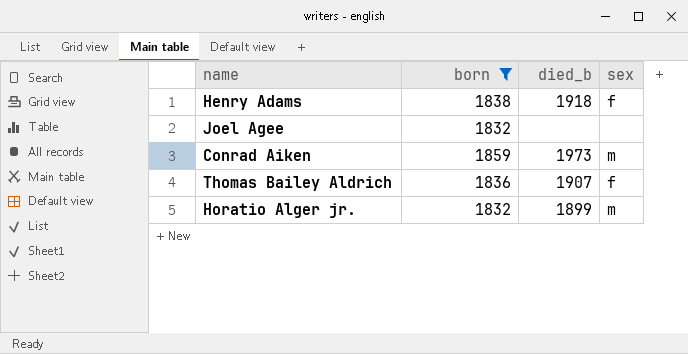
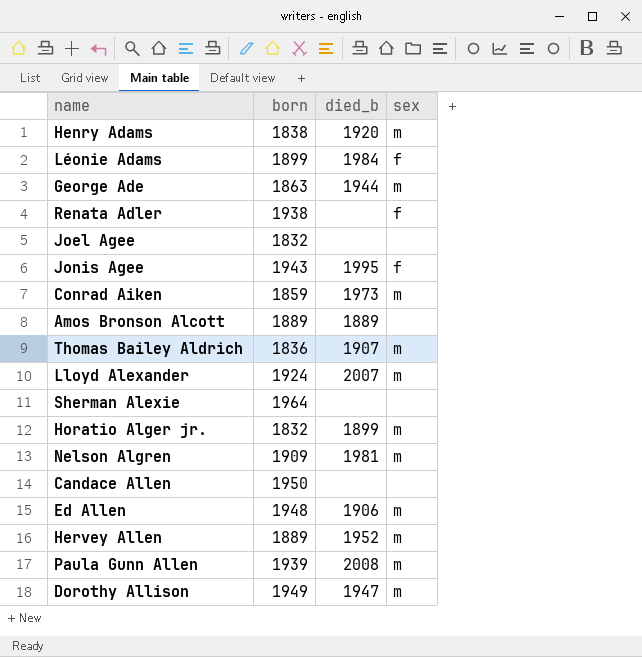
filter: born <= 1859 -> none
Henry Adams | died_b: 1918 -> 1920
Henry Adams | sex: f -> m
Thomas Bailey Aldrich | sex: f -> m

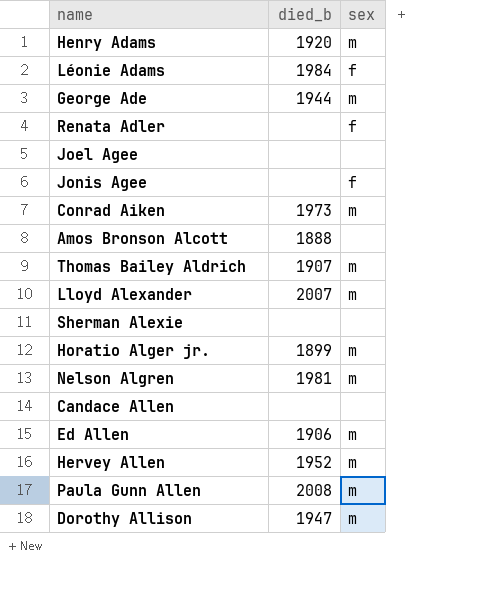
column born | position: 2 -> none
Jonis Agee | died_b: 1995 -> none
Amos Bronson Alcott | died_b: 1889 -> 1888

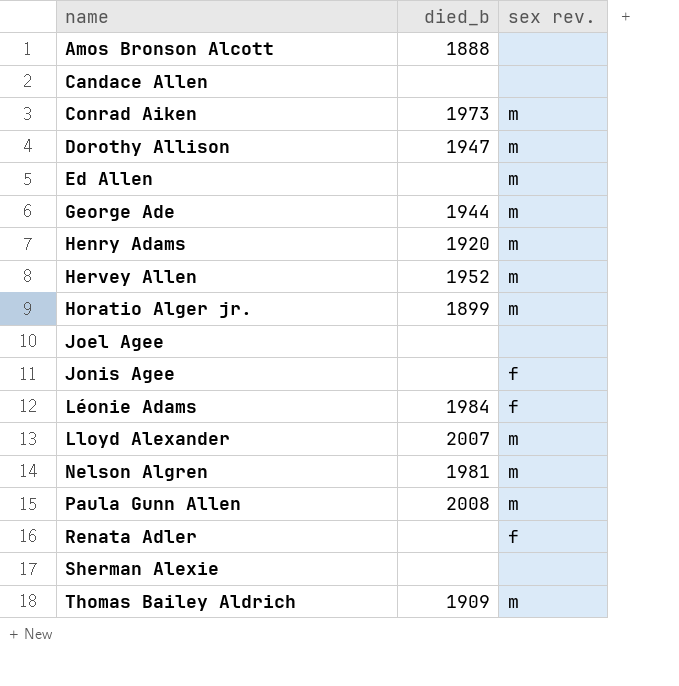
row order: none -> name ascending
column name: sex -> sex rev.
Ed Allen | died_b: 1906 -> none
Thomas Bailey Aldrich | died_b: 1907 -> 1909

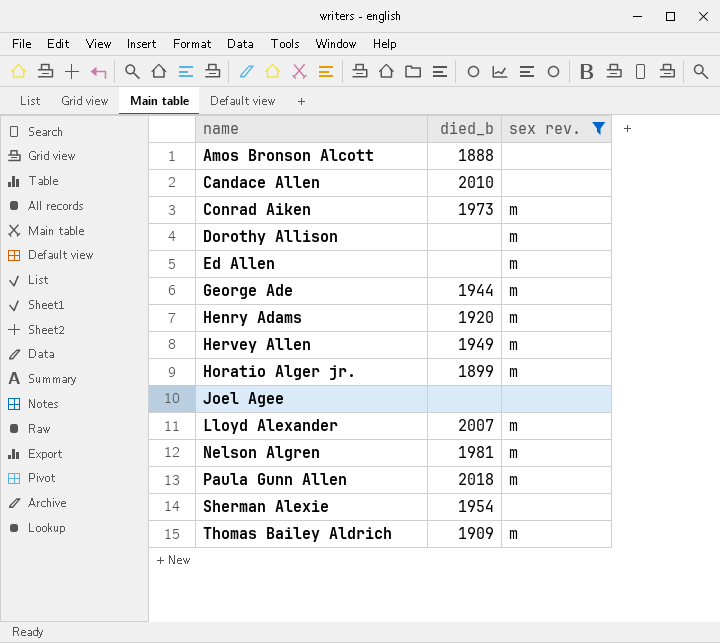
filter: none -> sex rev. != f
Candace Allen | died_b: none -> 2010
Dorothy Allison | died_b: 1947 -> none
Hervey Allen | died_b: 1952 -> 1949
Paula Gunn Allen | died_b: 2008 -> 2018
Sherman Alexie | died_b: none -> 1954

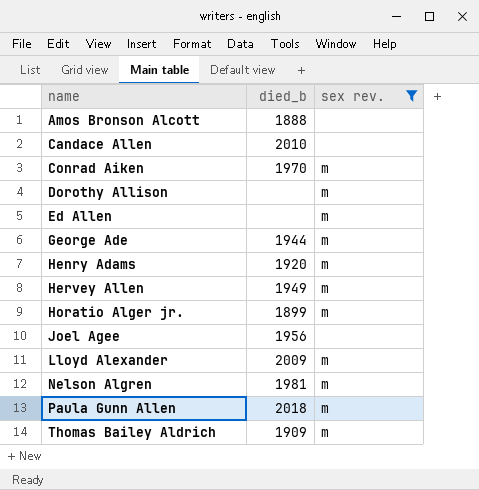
row Sherman Alexie: 1954 | none -> none
Conrad Aiken | died_b: 1973 -> 1970
Joel Agee | died_b: none -> 1956
Lloyd Alexander | died_b: 2007 -> 2009

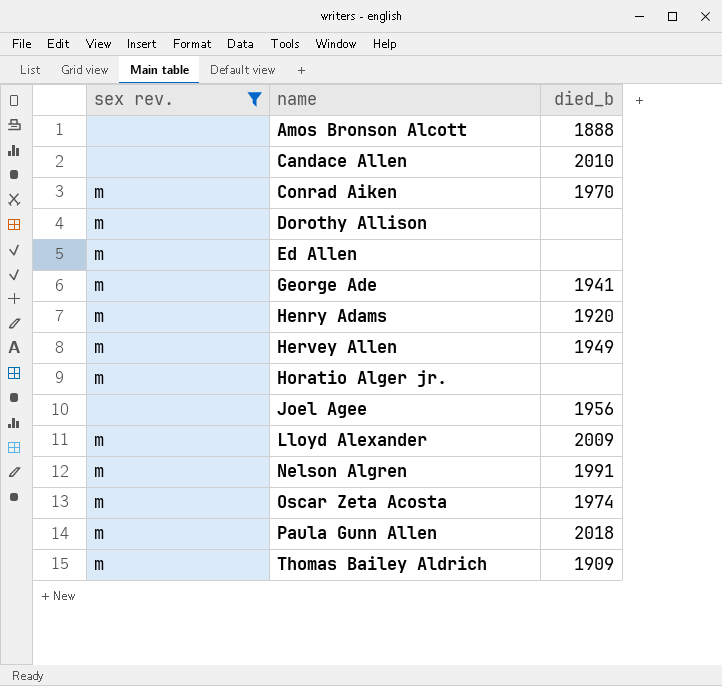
column sex rev. | position: 3 -> 1
George Ade | died_b: 1944 -> 1941
Horatio Alger jr. | died_b: 1899 -> none
Nelson Algren | died_b: 1981 -> 1991
row Oscar Zeta Acosta: none -> m | 1974

